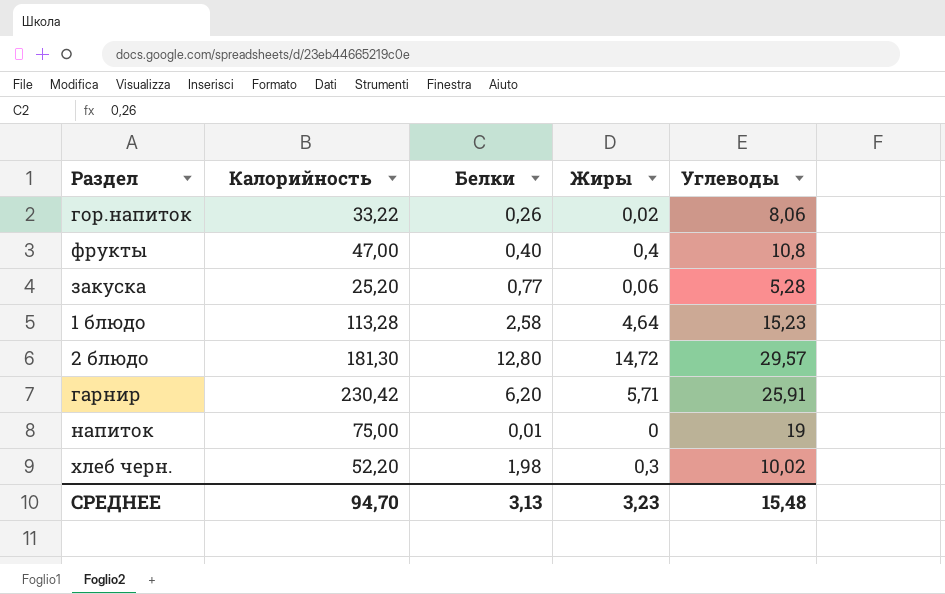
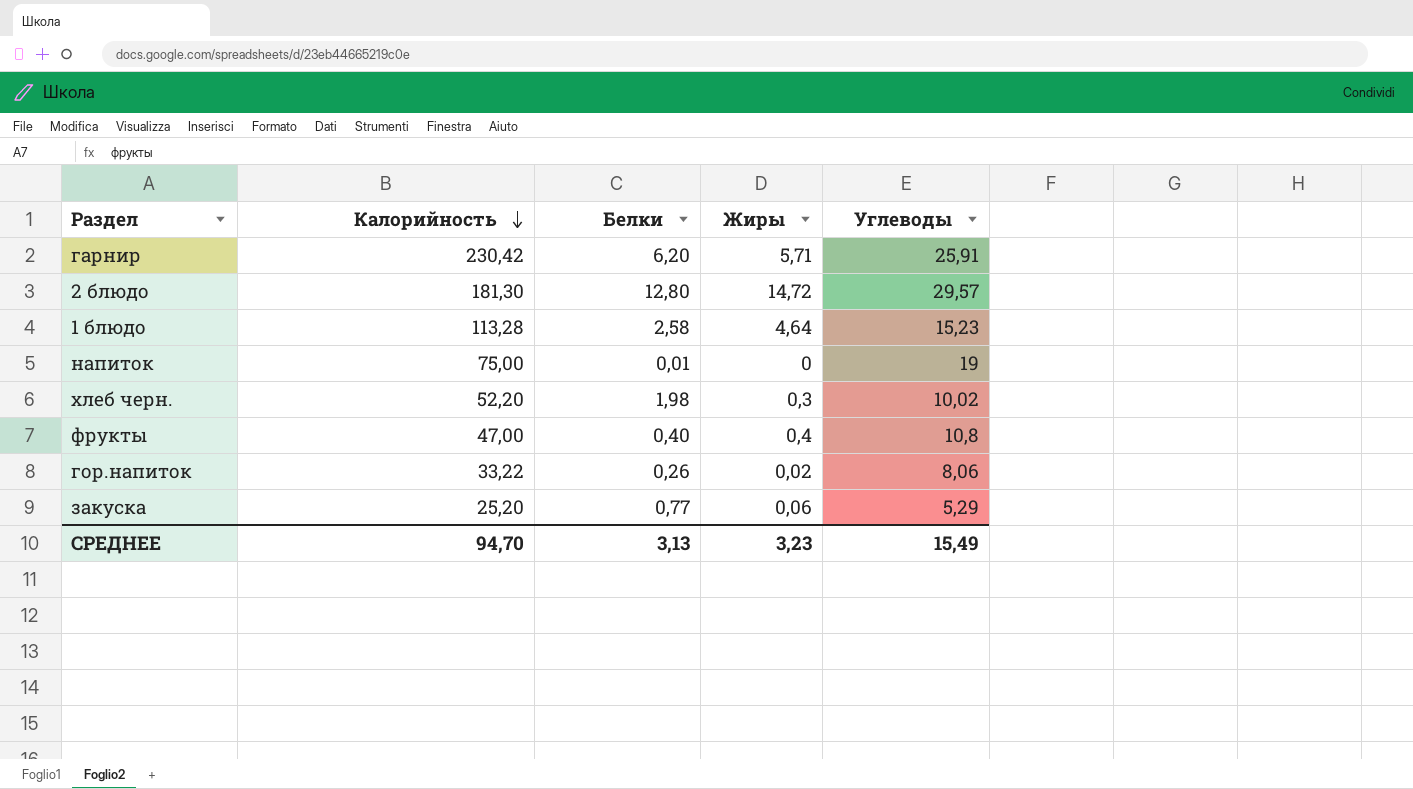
row order: none -> Калорийность descending
закуска | Углеводы: 5,28 -> 5,29
СРЕДНЕЕ | Углеводы: 15,48 -> 15,49

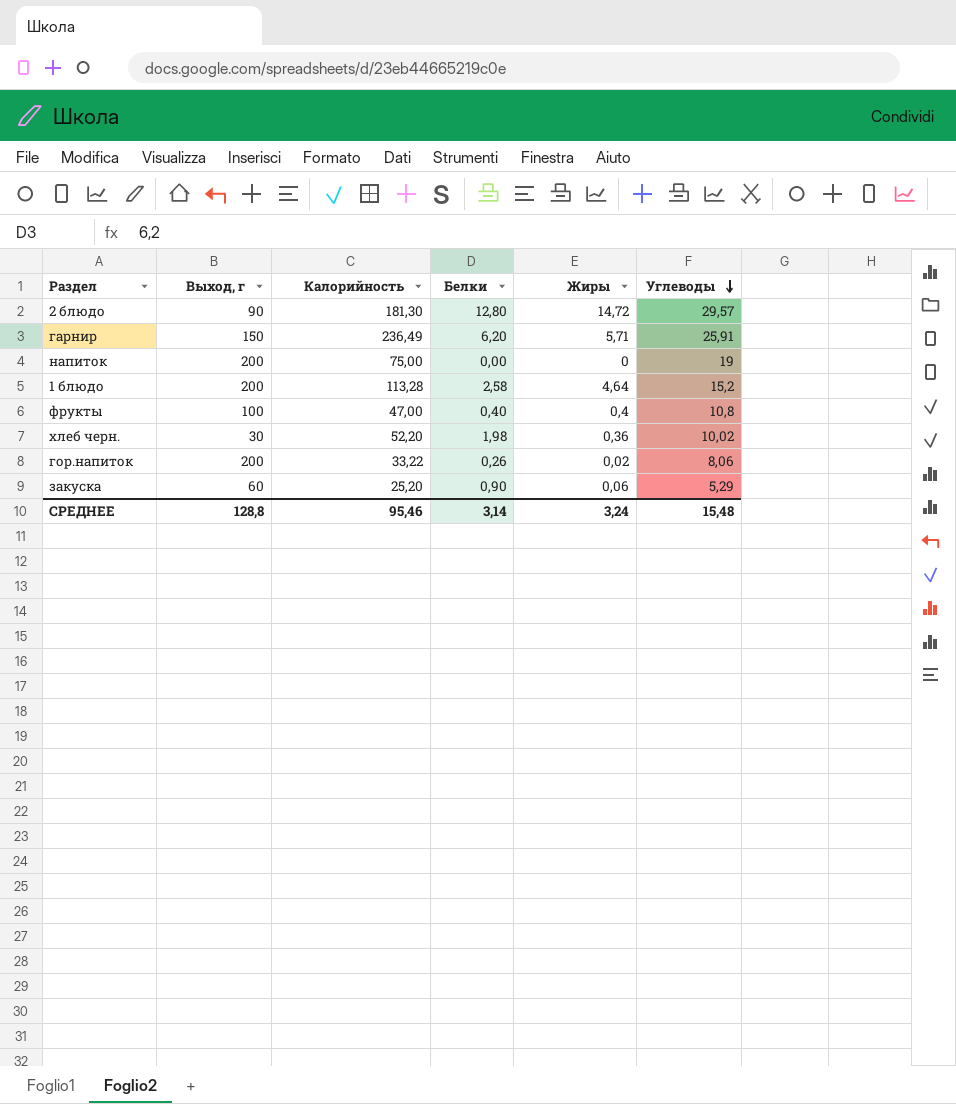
row order: Калорийность descending -> Углеводы descending
column Выход, г | position: none -> 2
гарнир | Калорийность: 230,42 -> 236,49
напиток | Белки: 0,01 -> 0,00
1 блюдо | Углеводы: 15,23 -> 15,2
хлеб черн. | Жиры: 0,3 -> 0,36
закуска | Белки: 0,77 -> 0,90
СРЕДНЕЕ | Калорийность: 94,70 -> 95,46
СРЕДНЕЕ | Белки: 3,13 -> 3,14
СРЕДНЕЕ | Жиры: 3,23 -> 3,24
СРЕДНЕЕ | Углеводы: 15,49 -> 15,48

